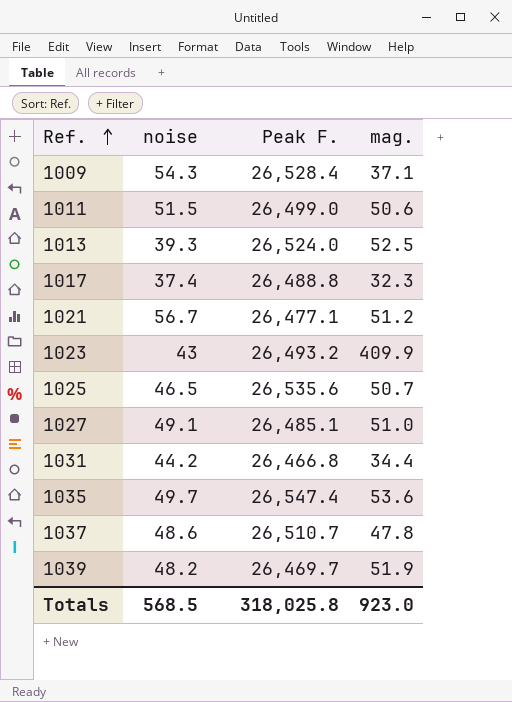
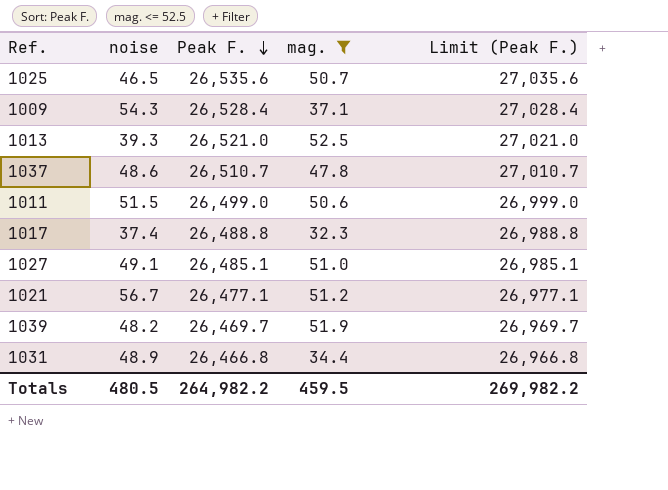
filter: none -> mag. <= 52.5
row order: Ref. ascending -> Peak F. descending
column Limit (Peak F.) | formula: none -> [Peak F.] + 500
1013 | Peak F.: 26,524.0 -> 26,521.0
1031 | noise: 44.2 -> 48.9
Totals | noise: 568.5 -> 480.5
Totals | Peak F.: 318,025.8 -> 264,982.2
Totals | mag.: 923.0 -> 459.5

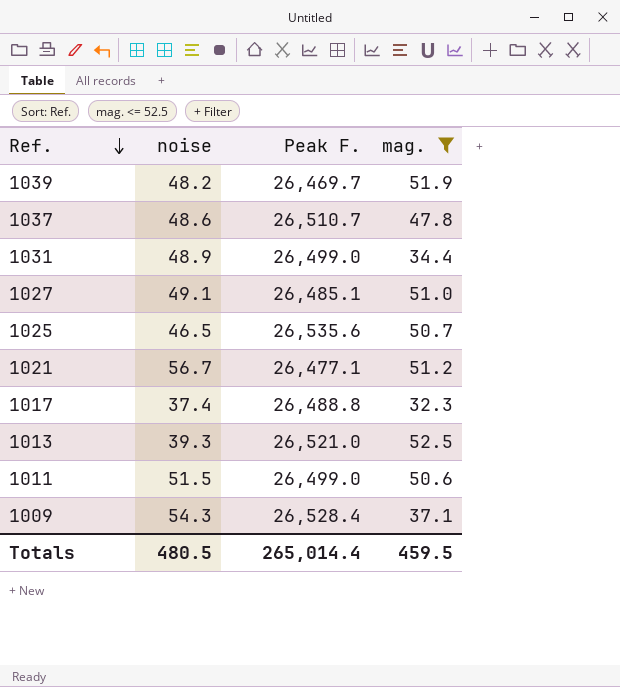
row order: Peak F. descending -> Ref. descending
column Limit (Peak F.) | formula: [Peak F.] + 500 -> none
1031 | Peak F.: 26,466.8 -> 26,499.0
Totals | Peak F.: 264,982.2 -> 265,014.4

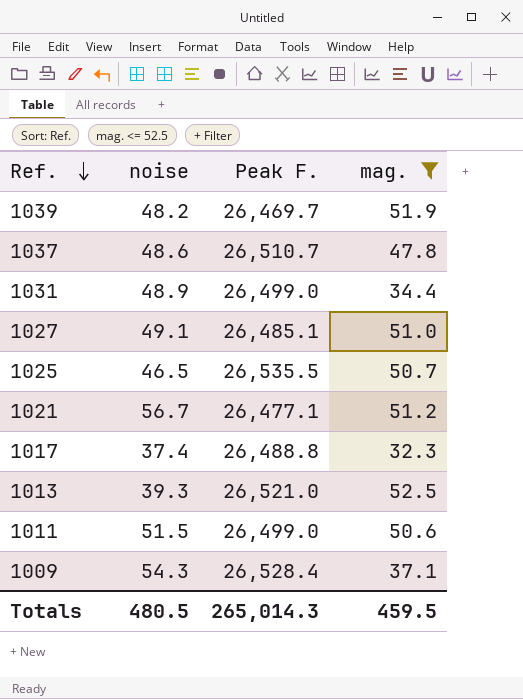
1025 | Peak F.: 26,535.6 -> 26,535.5
Totals | Peak F.: 265,014.4 -> 265,014.3

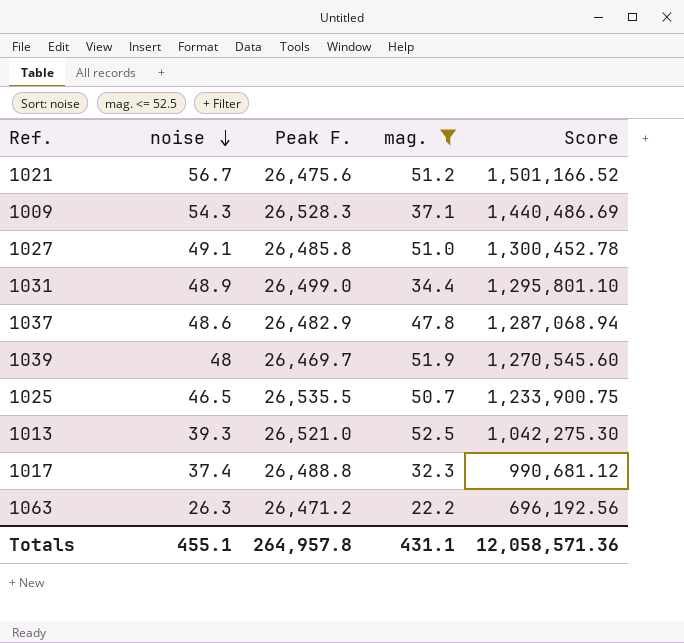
row order: Ref. descending -> noise descending
column Score | formula: none -> [noise] * [Peak F.]
row 1011: 51.5 | 26,499.0 | 50.6 -> none
1021 | Peak F.: 26,477.1 -> 26,475.6
1009 | Peak F.: 26,528.4 -> 26,528.3
1027 | Peak F.: 26,485.1 -> 26,485.8
1037 | Peak F.: 26,510.7 -> 26,482.9
1039 | noise: 48.2 -> 48
row 1063: none -> 26.3 | 26,471.2 | 22.2 | 696,192.56
Totals | noise: 480.5 -> 455.1
Totals | Peak F.: 265,014.3 -> 264,957.8
Totals | mag.: 459.5 -> 431.1

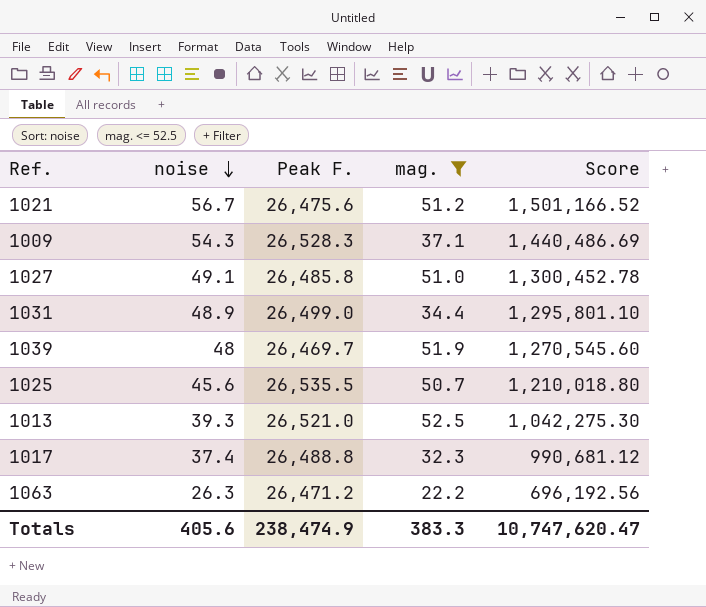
row 1037: 48.6 | 26,482.9 | 47.8 | 1,287,068.94 -> none
1025 | noise: 46.5 -> 45.6
1025 | Score: 1,233,900.75 -> 1,210,018.80
Totals | noise: 455.1 -> 405.6
Totals | Peak F.: 264,957.8 -> 238,474.9
Totals | mag.: 431.1 -> 383.3
Totals | Score: 12,058,571.36 -> 10,747,620.47

